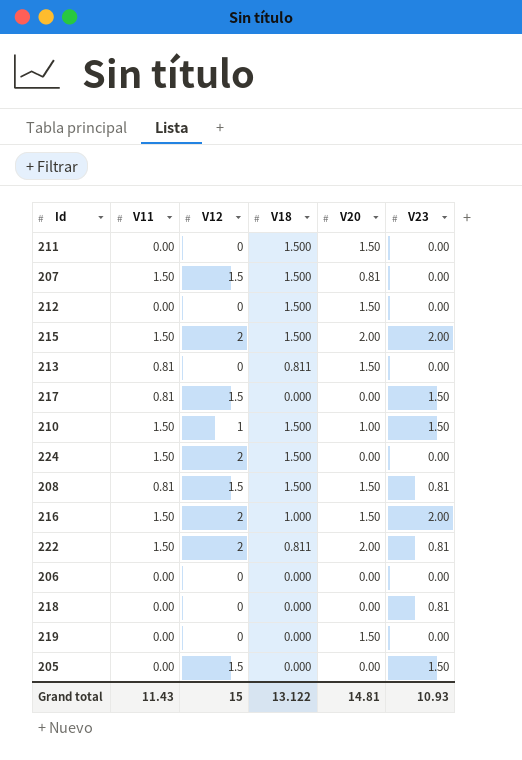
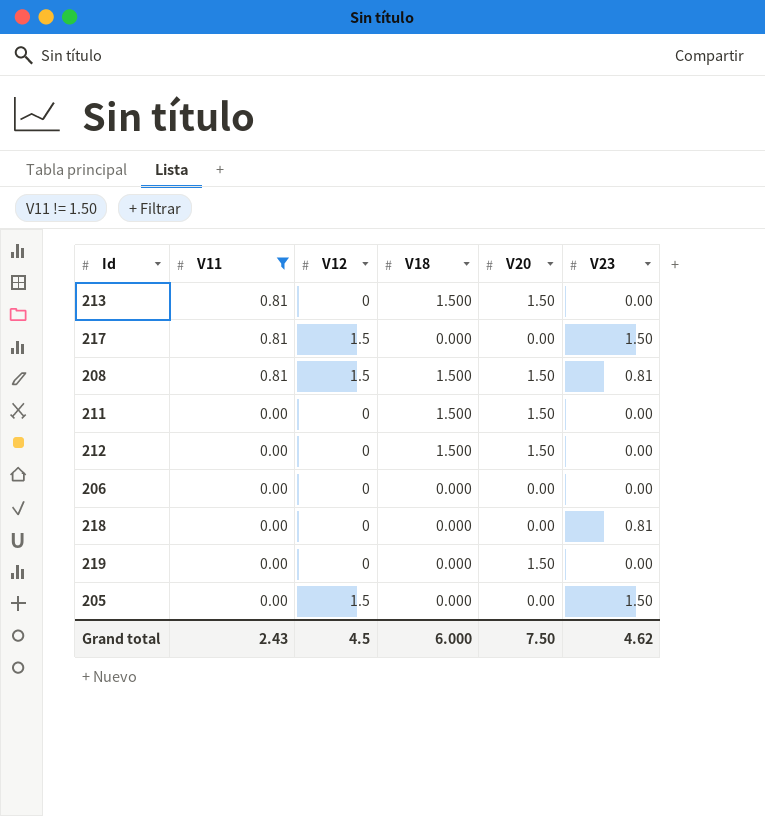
filter: none -> V11 != 1.50
row order: none -> V11 descending
213 | V18: 0.811 -> 1.500
Grand total | V11: 11.43 -> 2.43
Grand total | V12: 15 -> 4.5
Grand total | V18: 13.122 -> 6.000
Grand total | V20: 14.81 -> 7.50
Grand total | V23: 10.93 -> 4.62

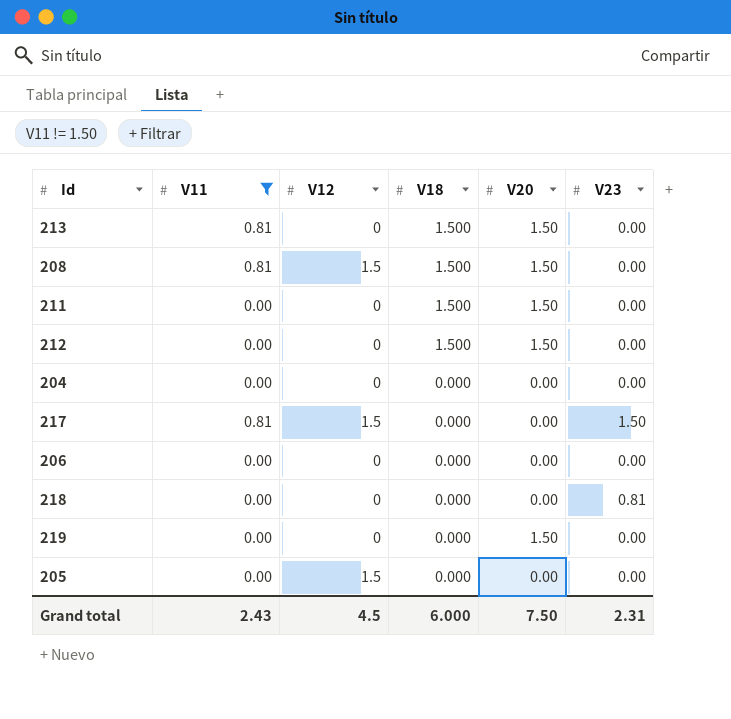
row order: V11 descending -> V18 descending
208 | V23: 0.81 -> 0.00
row 204: none -> 0.00 | 0 | 0.000 | 0.00 | 0.00
205 | V23: 1.50 -> 0.00
Grand total | V23: 4.62 -> 2.31

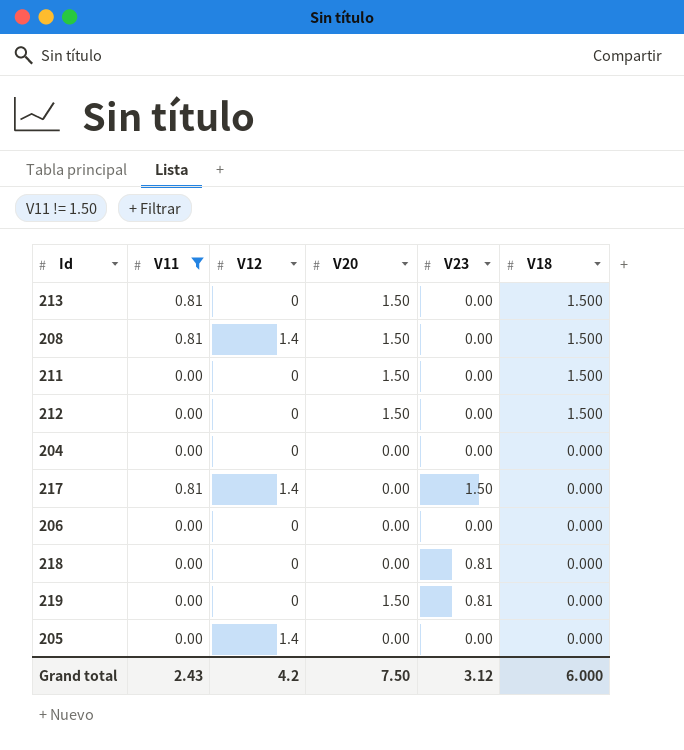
column V18 | position: 4 -> 6
208 | V12: 1.5 -> 1.4
217 | V12: 1.5 -> 1.4
219 | V23: 0.00 -> 0.81
205 | V12: 1.5 -> 1.4
Grand total | V12: 4.5 -> 4.2
Grand total | V23: 2.31 -> 3.12

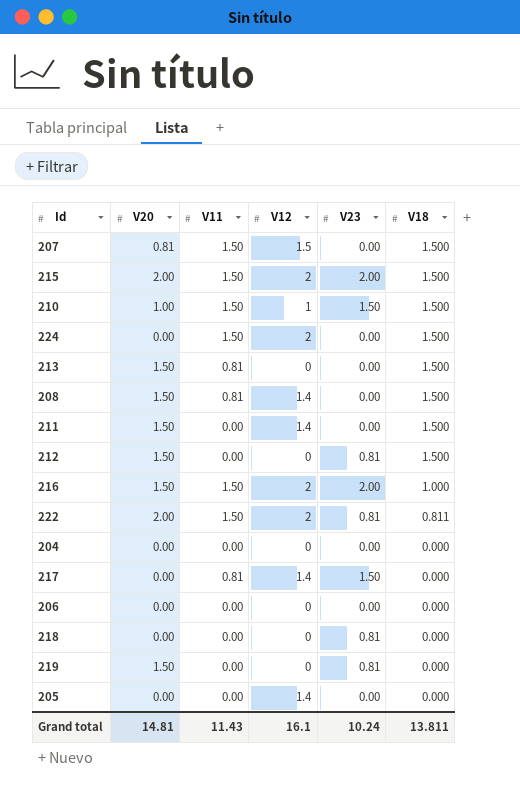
filter: V11 != 1.50 -> none
column V20 | position: 4 -> 2
211 | V12: 0 -> 1.4
212 | V23: 0.00 -> 0.81
Grand total | V20: 7.50 -> 14.81
Grand total | V11: 2.43 -> 11.43
Grand total | V12: 4.2 -> 16.1
Grand total | V23: 3.12 -> 10.24
Grand total | V18: 6.000 -> 13.811

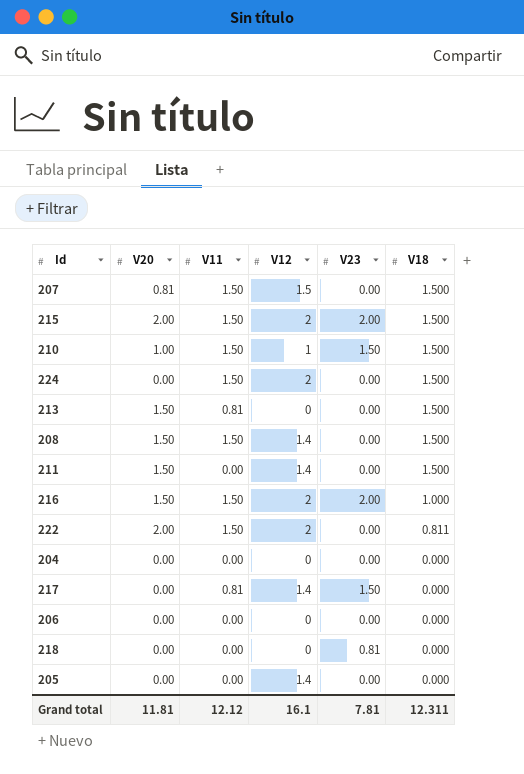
row 212: 1.50 | 0.00 | 0 | 0.81 | 1.500 -> none
row 219: 1.50 | 0.00 | 0 | 0.81 | 0.000 -> none
208 | V11: 0.81 -> 1.50
222 | V23: 0.81 -> 0.00
Grand total | V20: 14.81 -> 11.81
Grand total | V11: 11.43 -> 12.12
Grand total | V23: 10.24 -> 7.81
Grand total | V18: 13.811 -> 12.311

